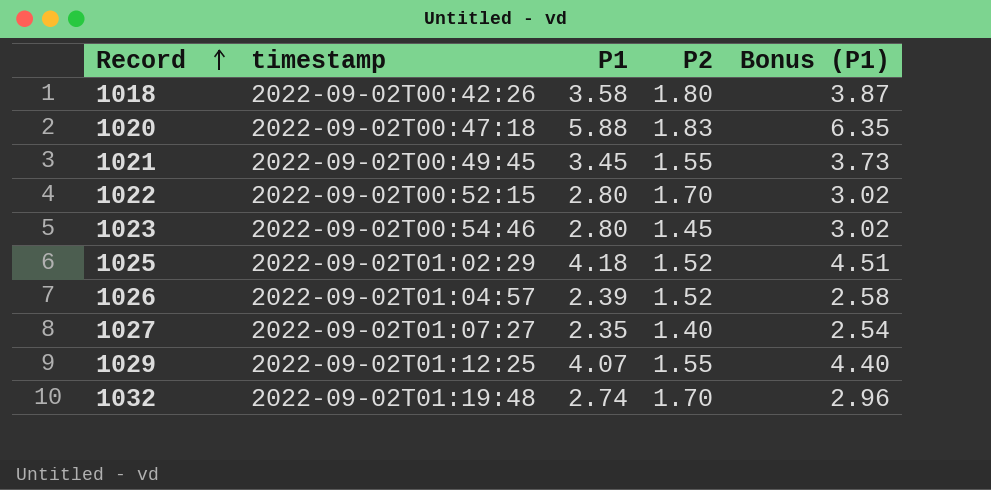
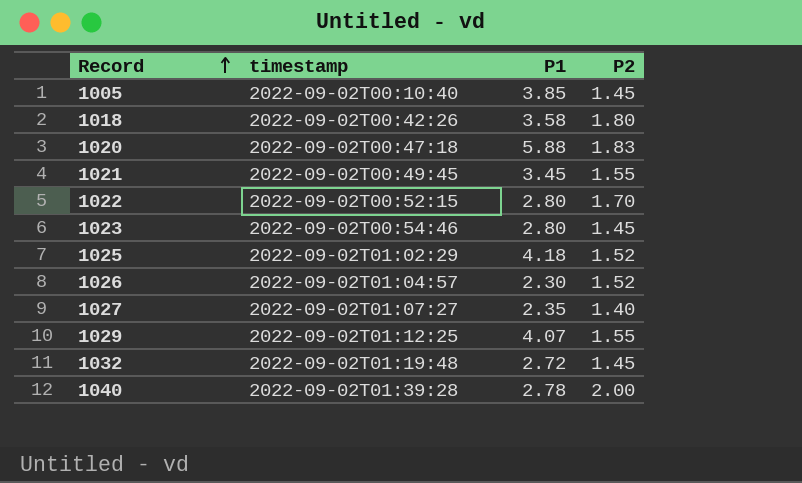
column Bonus (P1) | formula: [P1] * 1.08 -> none
row 1005: none -> 2022-09-02T00:10:40 | 3.85 | 1.45
1026 | P1: 2.39 -> 2.30
1032 | P1: 2.74 -> 2.72
1032 | P2: 1.70 -> 1.45
row 1040: none -> 2022-09-02T01:39:28 | 2.78 | 2.00

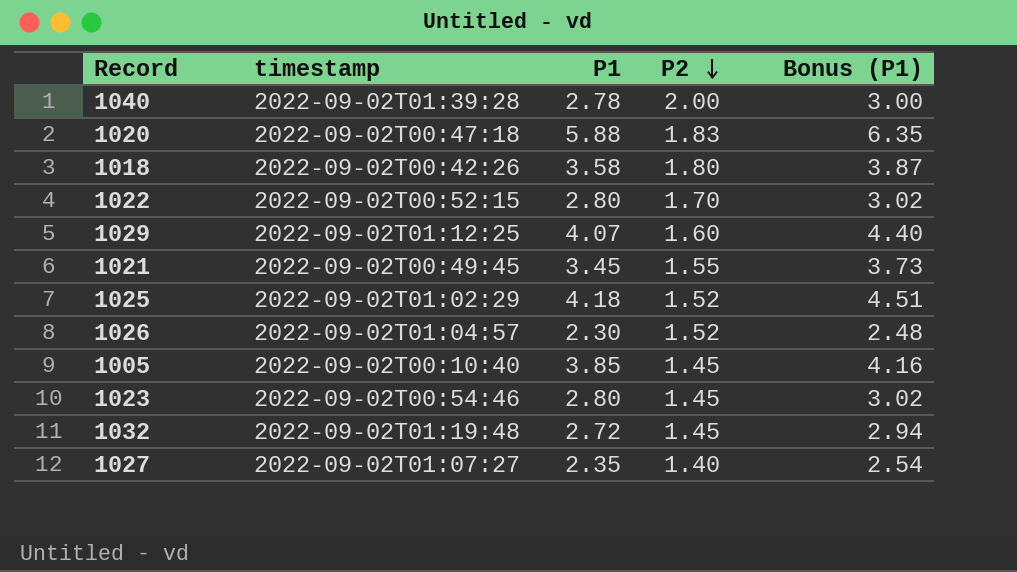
row order: Record ascending -> P2 descending
column Bonus (P1) | formula: none -> [P1] * 1.08
1029 | P2: 1.55 -> 1.60

